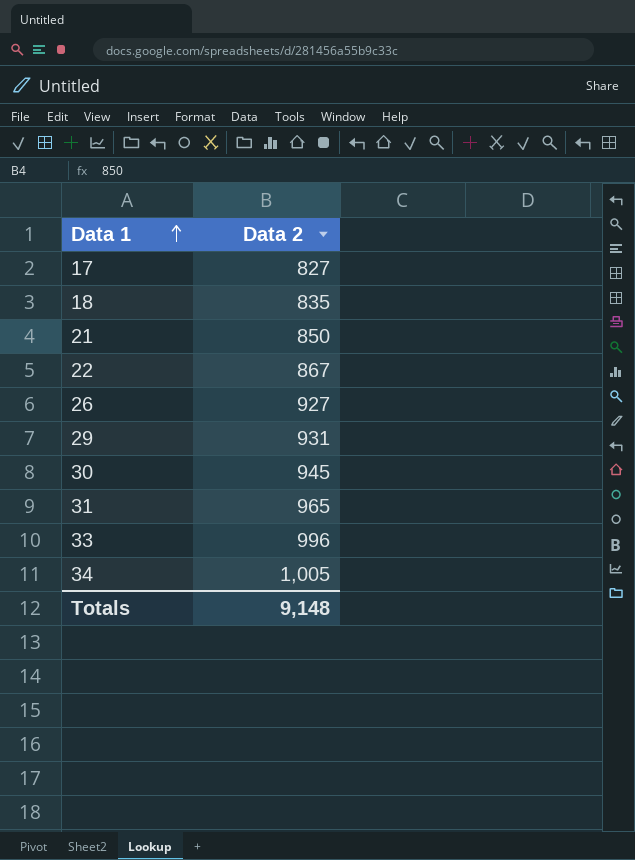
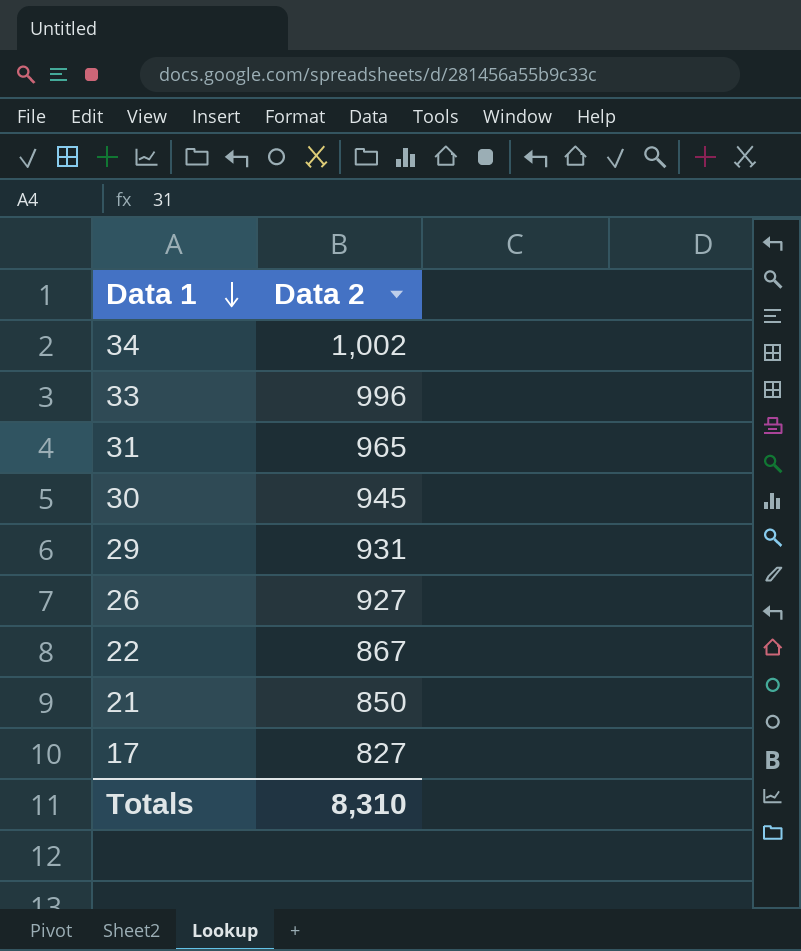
row order: Data 1 ascending -> Data 1 descending
row 18: 835 -> none
34 | Data 2: 1,005 -> 1,002
Totals | Data 2: 9,148 -> 8,310

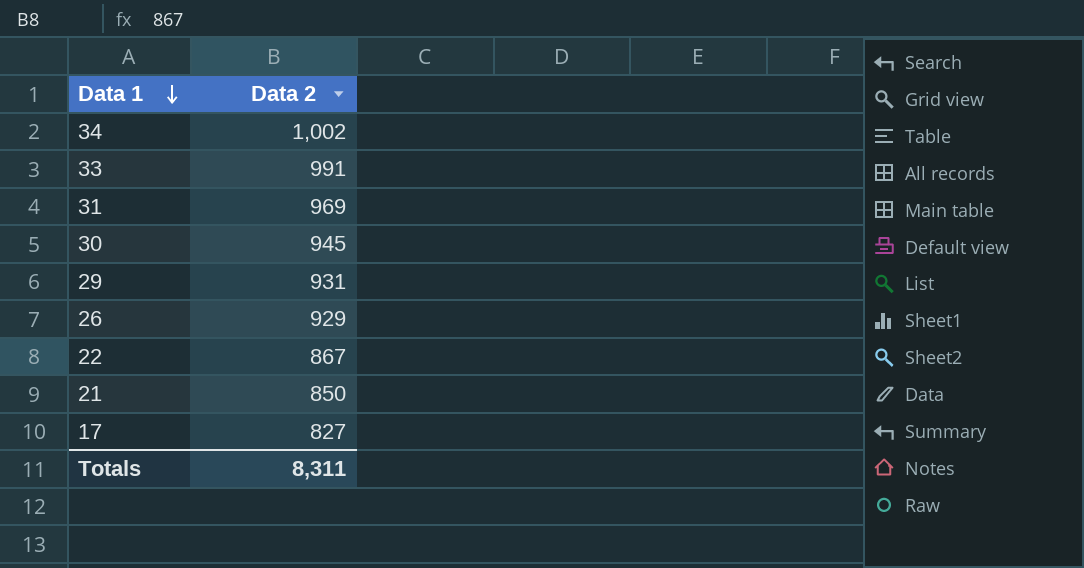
33 | Data 2: 996 -> 991
31 | Data 2: 965 -> 969
26 | Data 2: 927 -> 929
Totals | Data 2: 8,310 -> 8,311

